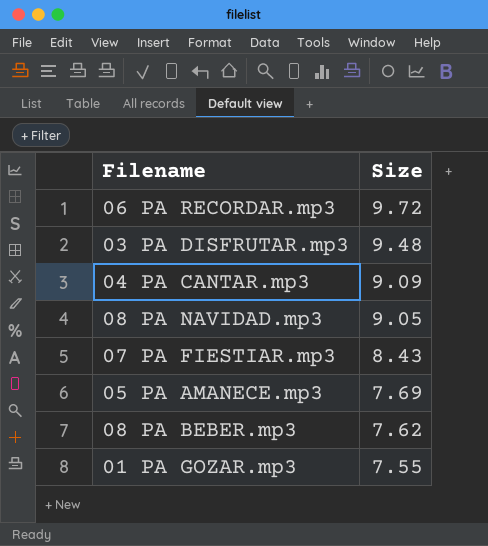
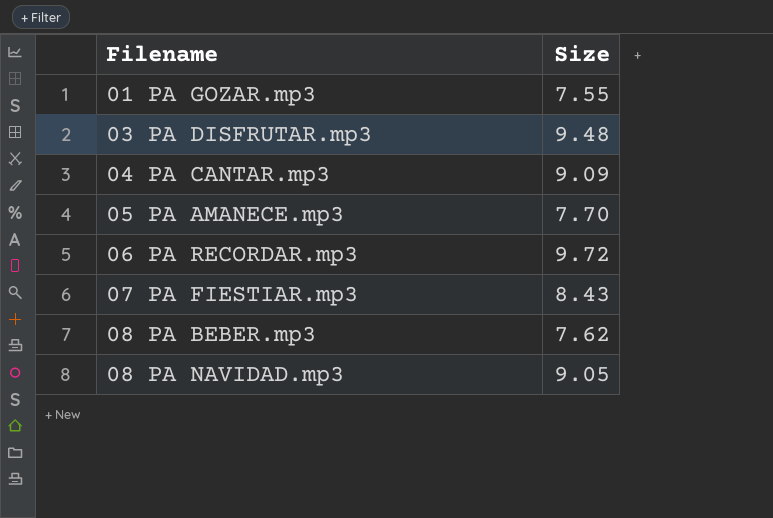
row order: Size descending -> Filename ascending
05 PA AMANECE.mp3 | Size: 7.69 -> 7.70

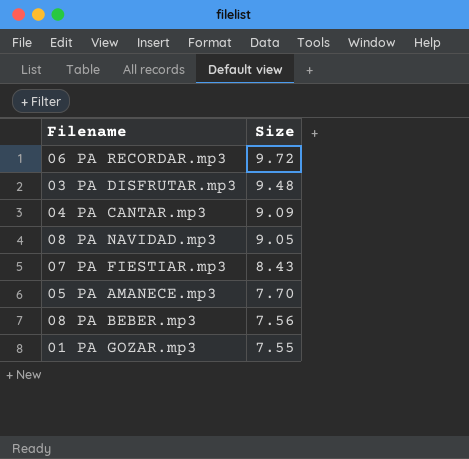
row order: Filename ascending -> Size descending
08 PA BEBER.mp3 | Size: 7.62 -> 7.56

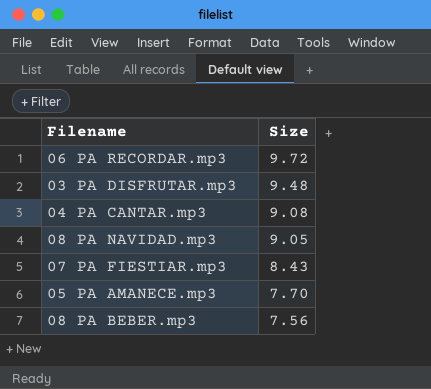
row 01 PA GOZAR.mp3: 7.55 -> none
04 PA CANTAR.mp3 | Size: 9.09 -> 9.08

